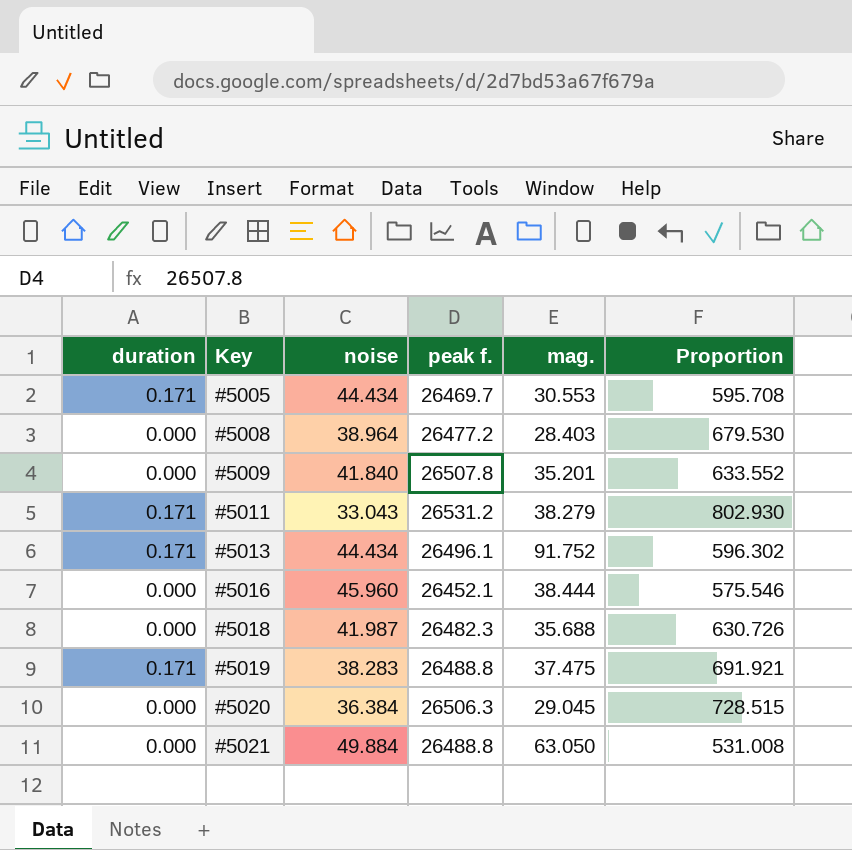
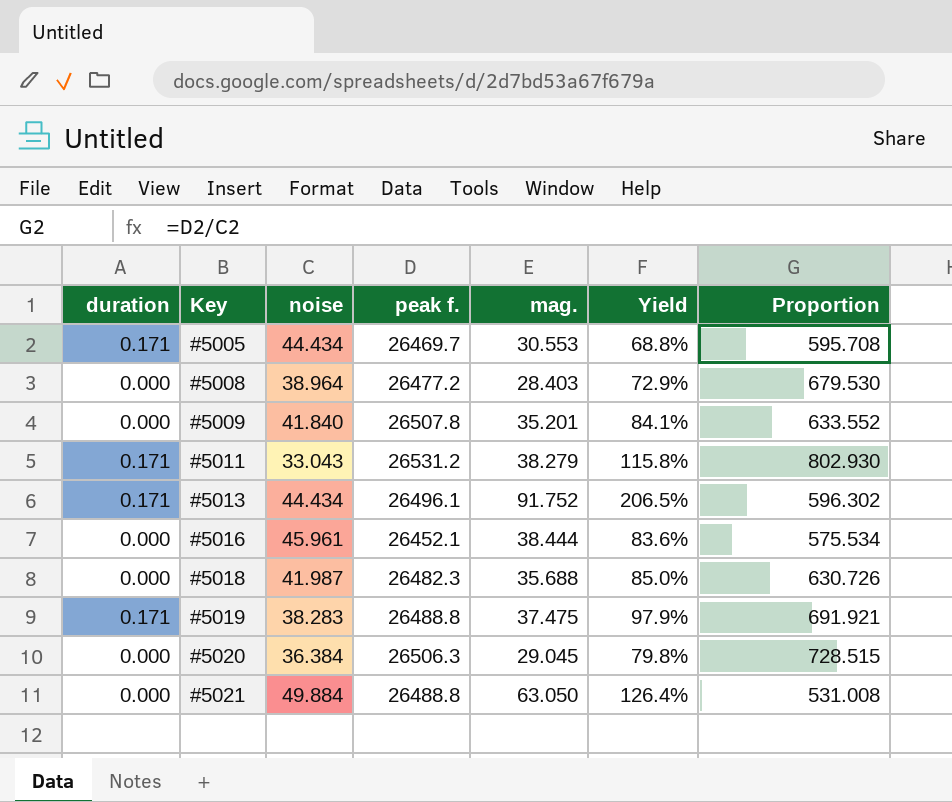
column Yield | formula: none -> [mag.] / [noise]
#5016 | noise: 45.960 -> 45.961
#5016 | Proportion: 575.546 -> 575.534

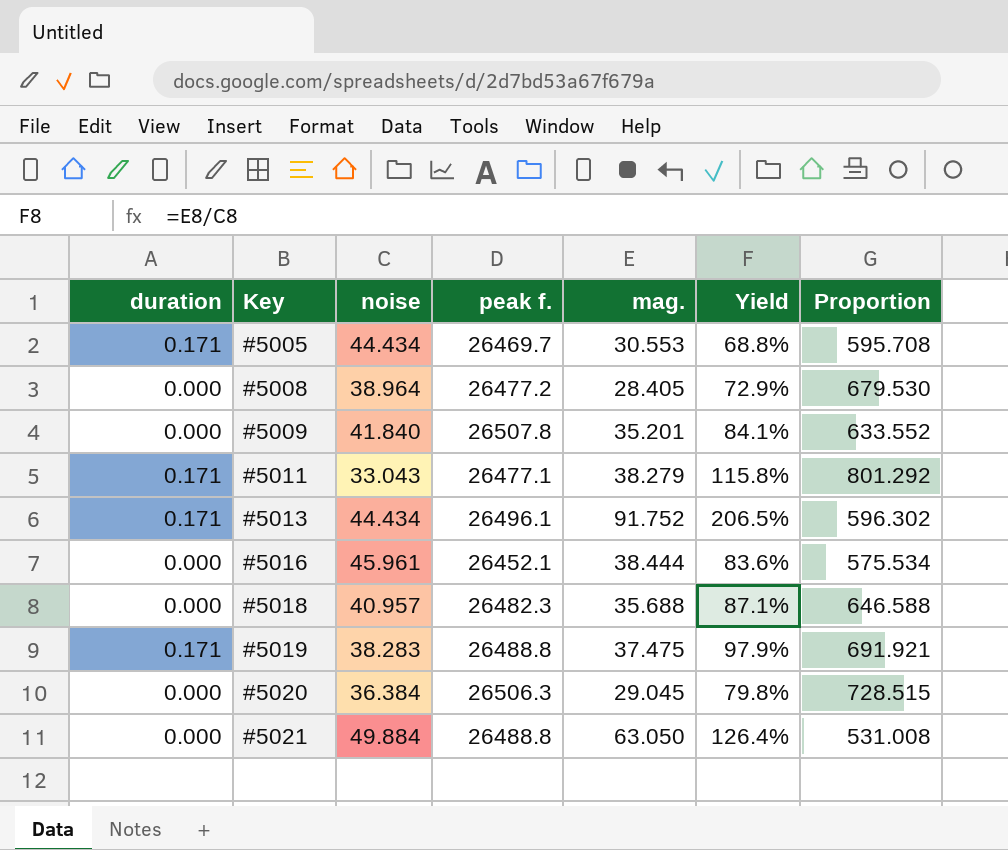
#5008 | mag.: 28.403 -> 28.405
#5011 | peak f.: 26531.2 -> 26477.1
#5011 | Proportion: 802.930 -> 801.292
#5018 | noise: 41.987 -> 40.957
#5018 | Yield: 85.0% -> 87.1%
#5018 | Proportion: 630.726 -> 646.588

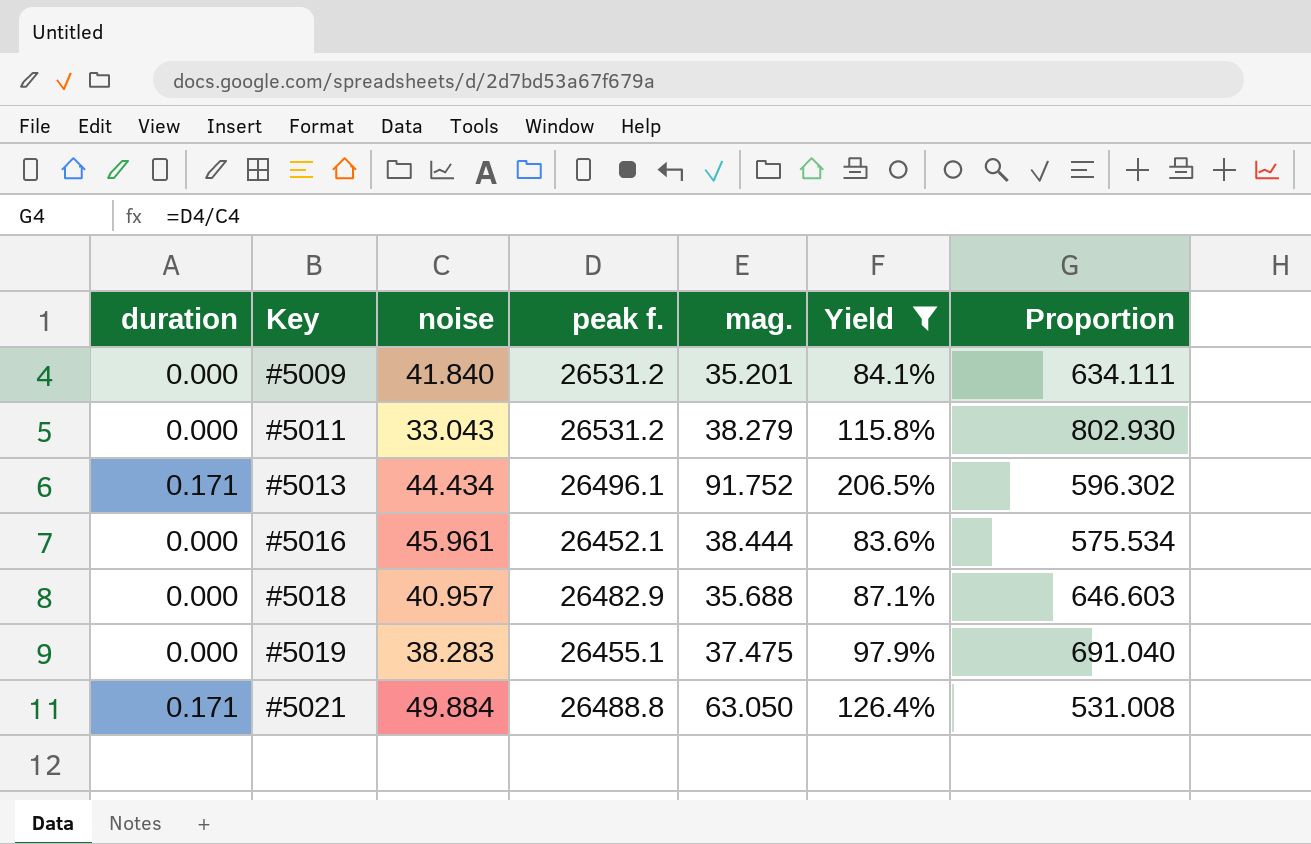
filter: none -> Yield >= 83.6%
#5009 | peak f.: 26507.8 -> 26531.2
#5009 | Proportion: 633.552 -> 634.111
#5011 | duration: 0.171 -> 0.000
#5011 | peak f.: 26477.1 -> 26531.2
#5011 | Proportion: 801.292 -> 802.930
#5018 | peak f.: 26482.3 -> 26482.9
#5018 | Proportion: 646.588 -> 646.603
#5019 | duration: 0.171 -> 0.000
#5019 | peak f.: 26488.8 -> 26455.1
#5019 | Proportion: 691.921 -> 691.040
#5021 | duration: 0.000 -> 0.171

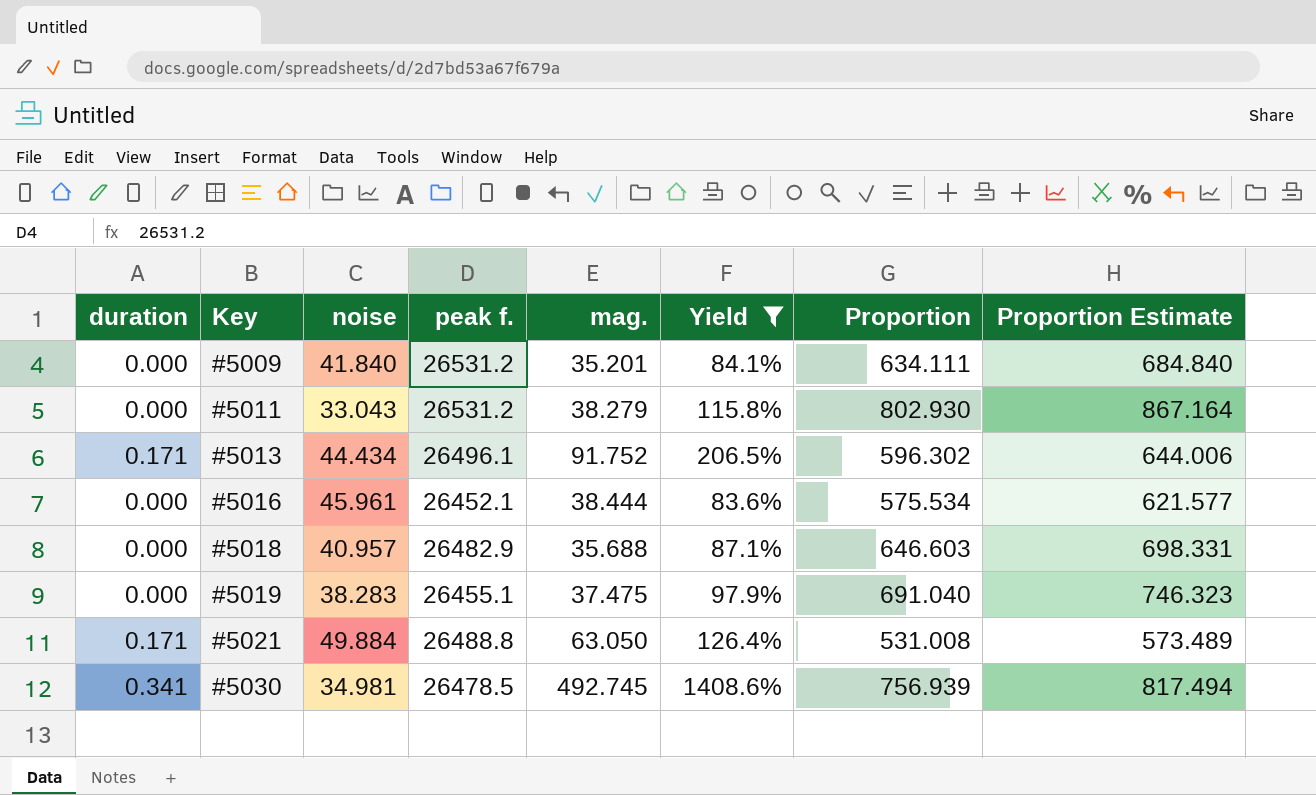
column Proportion Estimate | formula: none -> [Proportion] * 1.08
row #5030: none -> 0.341 | 34.981 | 26478.5 | 492.745 | 1408.6% | 756.939 | 817.494

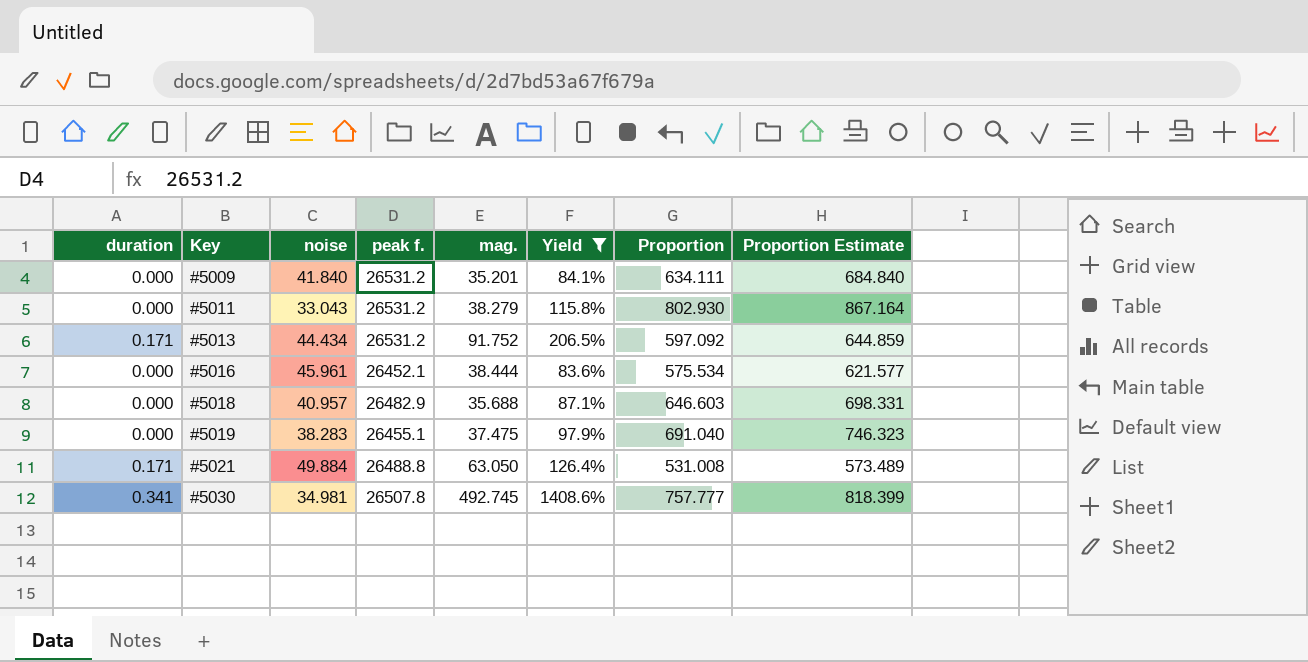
#5013 | peak f.: 26496.1 -> 26531.2
#5013 | Proportion: 596.302 -> 597.092
#5013 | Proportion Estimate: 644.006 -> 644.859
#5030 | peak f.: 26478.5 -> 26507.8
#5030 | Proportion: 756.939 -> 757.777
#5030 | Proportion Estimate: 817.494 -> 818.399

